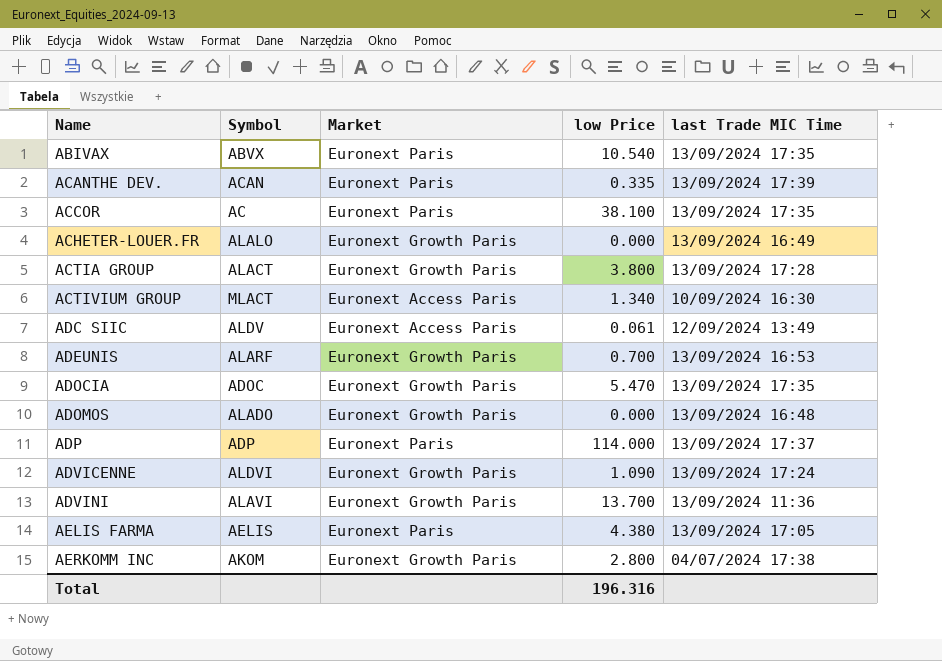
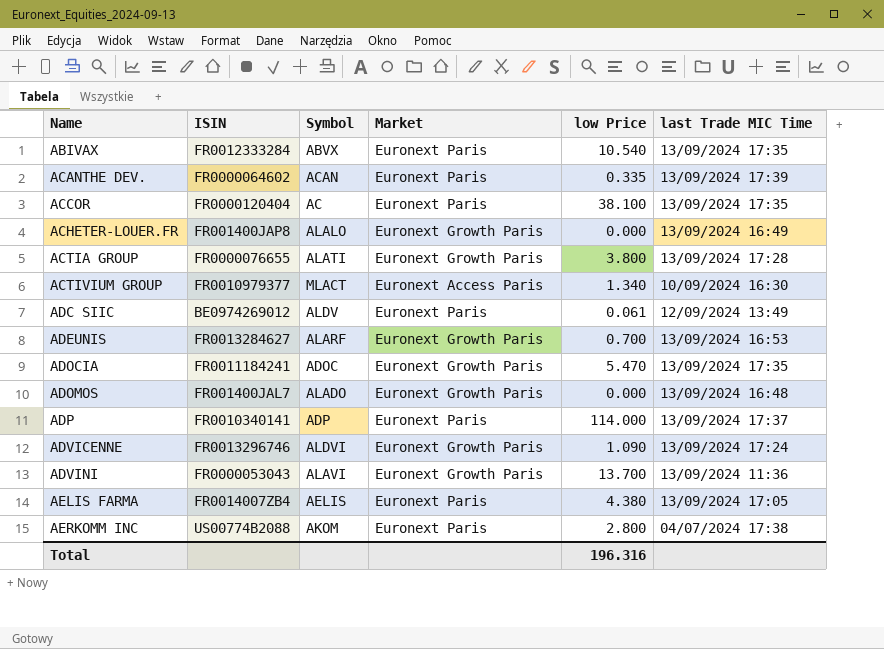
column ISIN | position: none -> 2
ACTIA GROUP | Symbol: ALACT -> ALATI
ADC SIIC | Market: Euronext Access Paris -> Euronext Paris
AERKOMM INC | Market: Euronext Growth Paris -> Euronext Paris

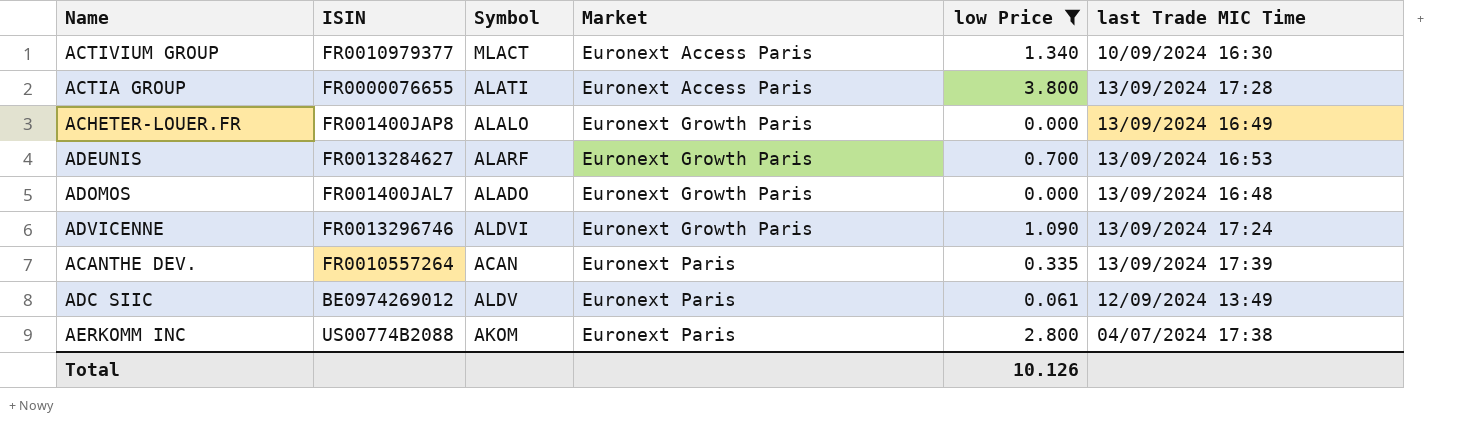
filter: none -> low Price <= 3.800
row order: Name ascending -> Market ascending
ACTIA GROUP | Market: Euronext Growth Paris -> Euronext Access Paris
ACANTHE DEV. | ISIN: FR0000064602 -> FR0010557264
Total | low Price: 196.316 -> 10.126

